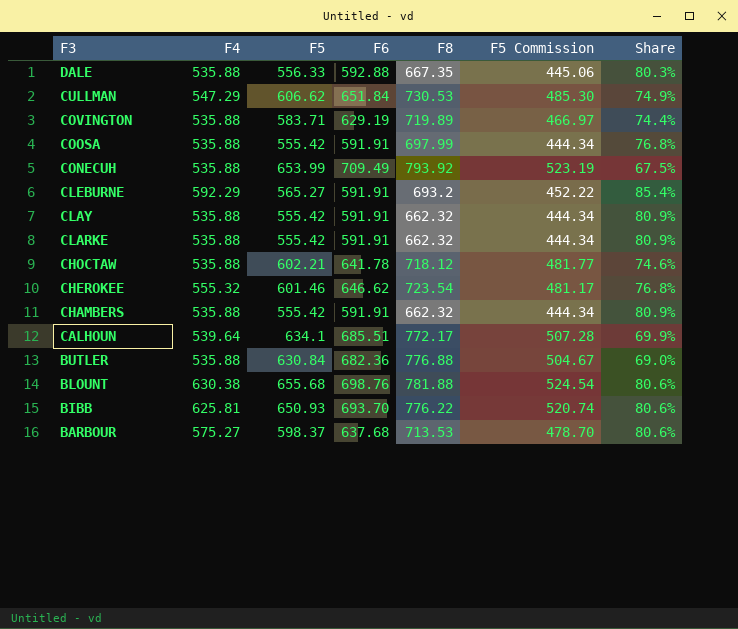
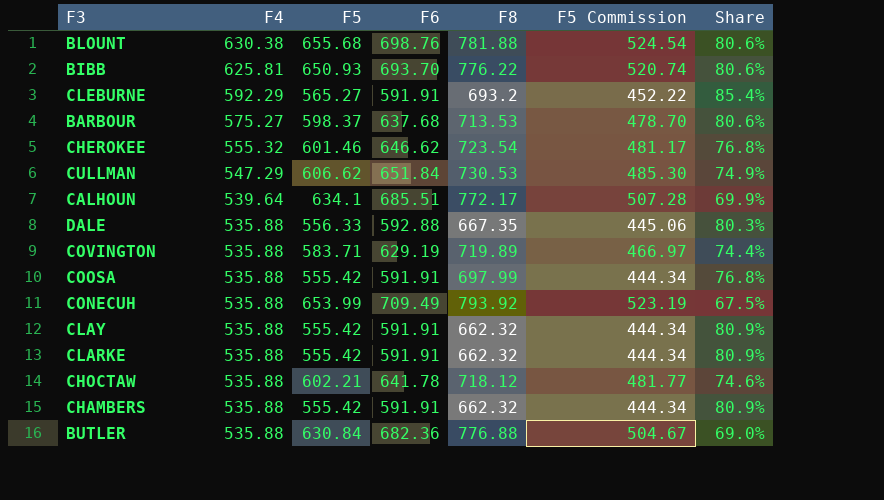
row order: F3 descending -> F4 descending

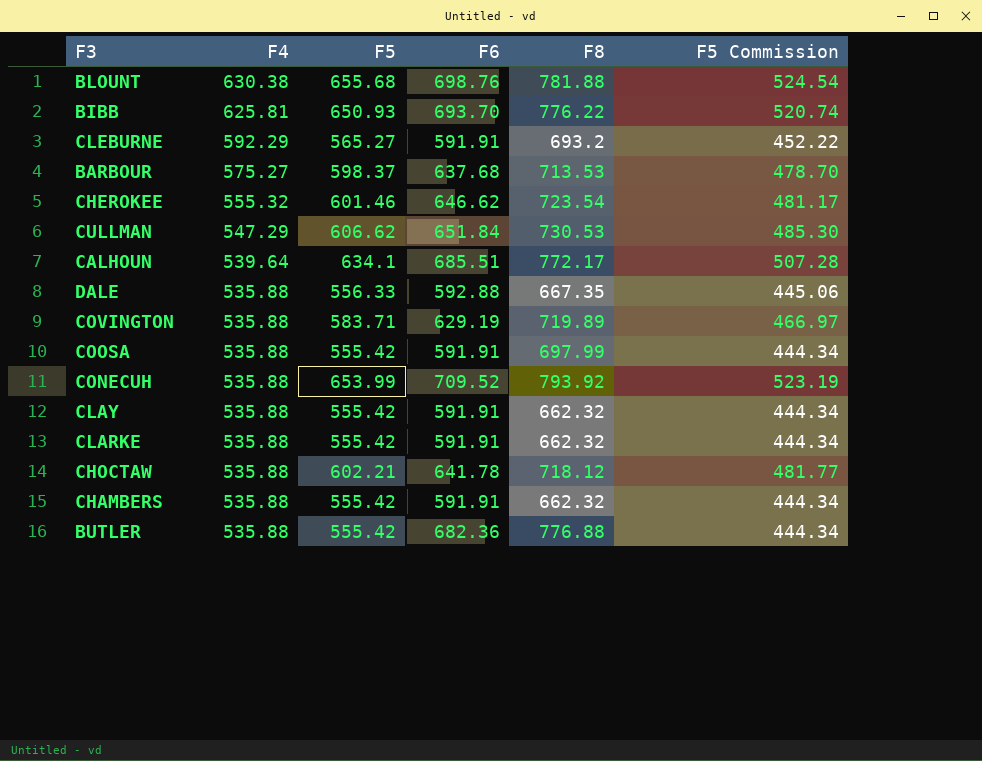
column Share | formula: [F4] / [F8] -> none
CONECUH | F6: 709.49 -> 709.52
BUTLER | F5: 630.84 -> 555.42
BUTLER | F5 Commission: 504.67 -> 444.34

